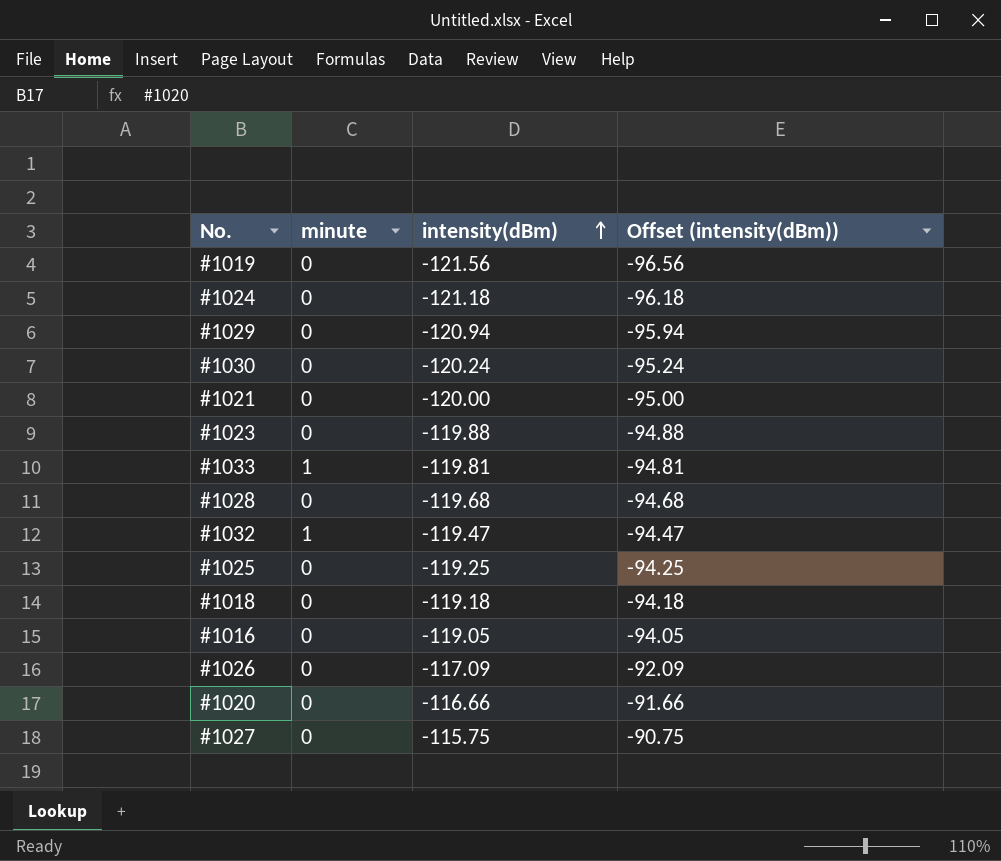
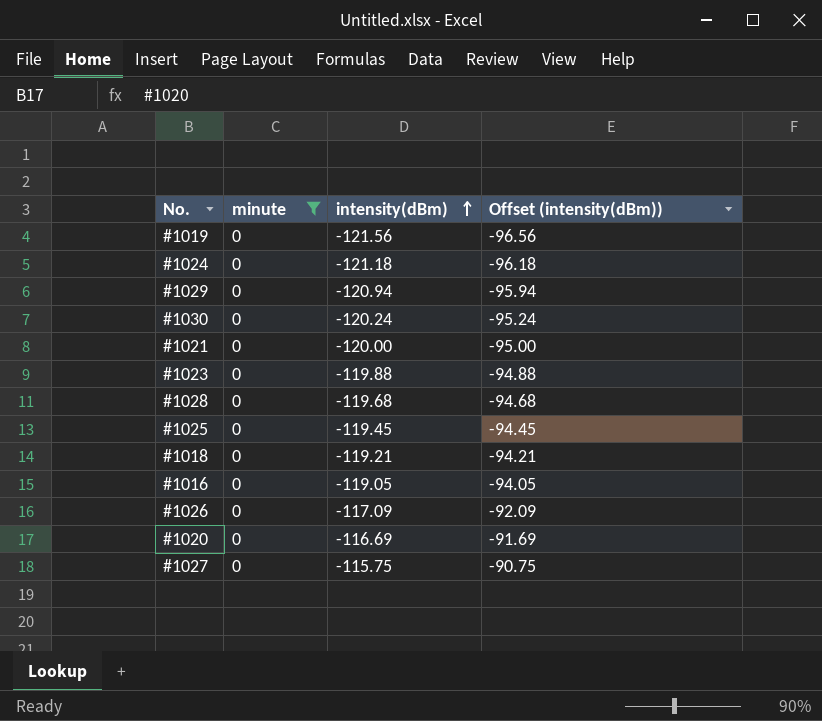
filter: none -> minute = 0
#1025 | intensity(dBm): -119.25 -> -119.45
#1025 | Offset (intensity(dBm)): -94.25 -> -94.45
#1018 | intensity(dBm): -119.18 -> -119.21
#1018 | Offset (intensity(dBm)): -94.18 -> -94.21
#1020 | intensity(dBm): -116.66 -> -116.69
#1020 | Offset (intensity(dBm)): -91.66 -> -91.69

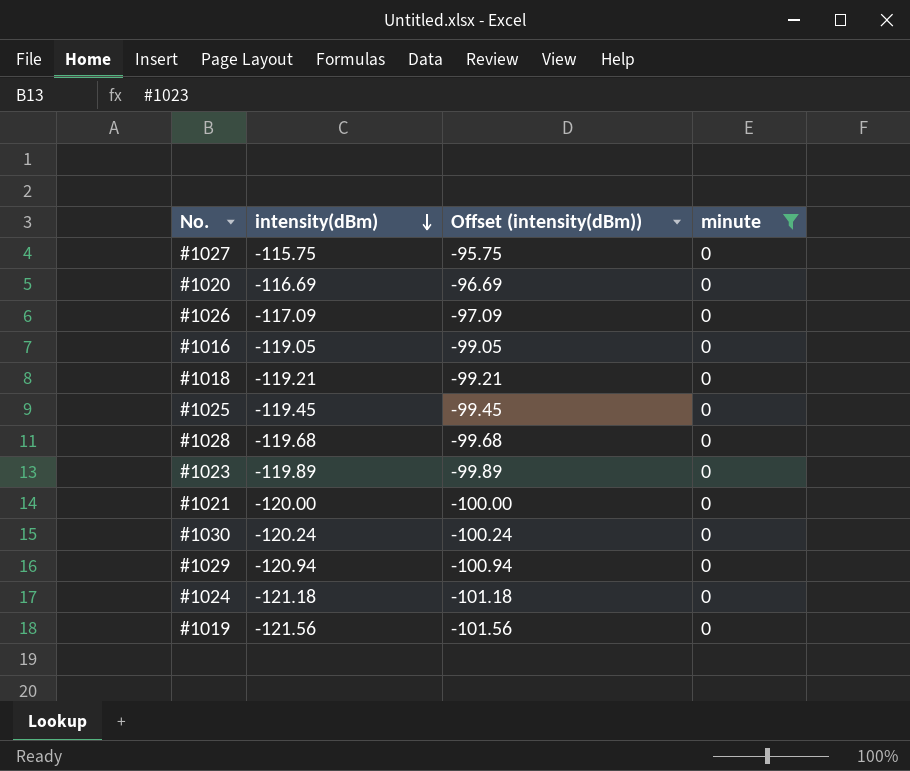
row order: intensity(dBm) ascending -> intensity(dBm) descending
column Offset (intensity(dBm)) | formula: [intensity(dBm)] + 25 -> [intensity(dBm)] + 20
column minute | position: 2 -> 4
#1023 | intensity(dBm): -119.88 -> -119.89

